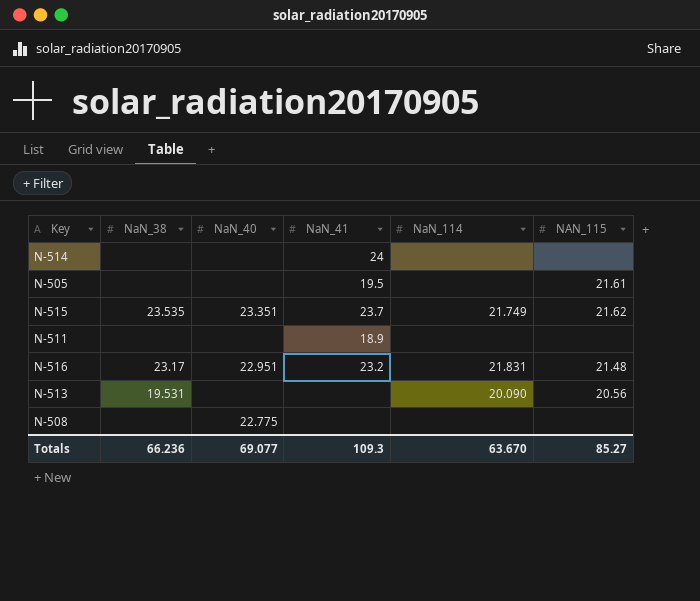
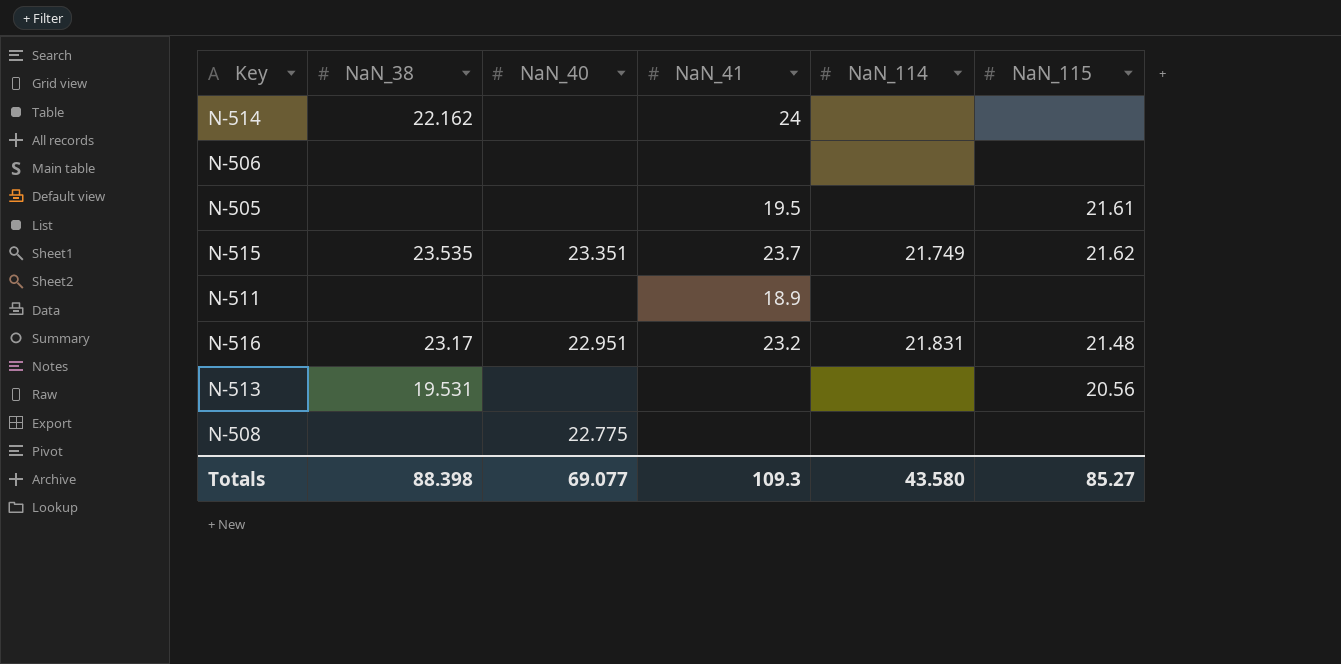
column name: NAN_115 -> NaN_115
N-514 | NaN_38: none -> 22.162
row N-506: none -> none | none | none | none | none
N-513 | NaN_114: 20.090 -> none
Totals | NaN_38: 66.236 -> 88.398
Totals | NaN_114: 63.670 -> 43.580

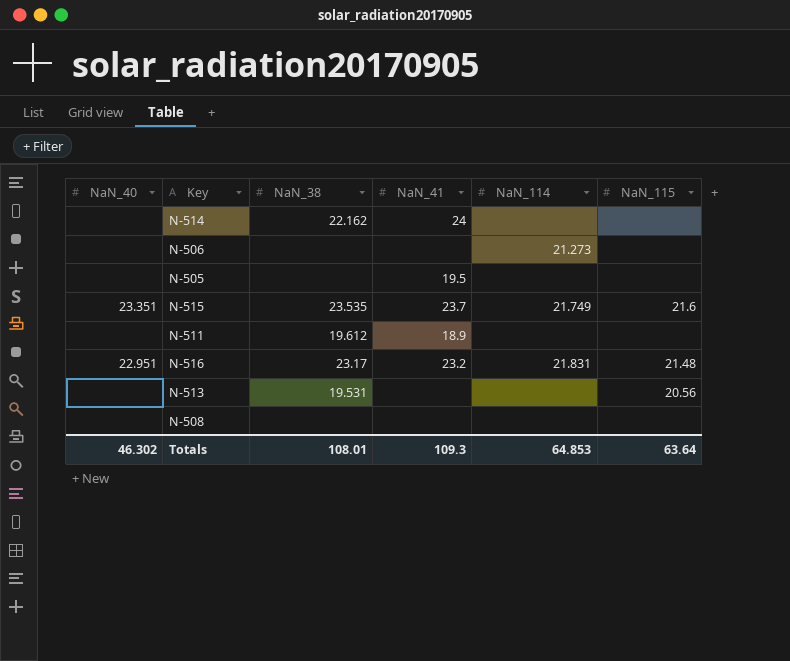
column NaN_40 | position: 3 -> 1
N-506 | NaN_114: none -> 21.273
N-505 | NaN_115: 21.61 -> none
N-515 | NaN_115: 21.62 -> 21.6
N-511 | NaN_38: none -> 19.612
N-508 | NaN_40: 22.775 -> none
Totals | NaN_40: 69.077 -> 46.302
Totals | NaN_38: 88.398 -> 108.01
Totals | NaN_114: 43.580 -> 64.853
Totals | NaN_115: 85.27 -> 63.64

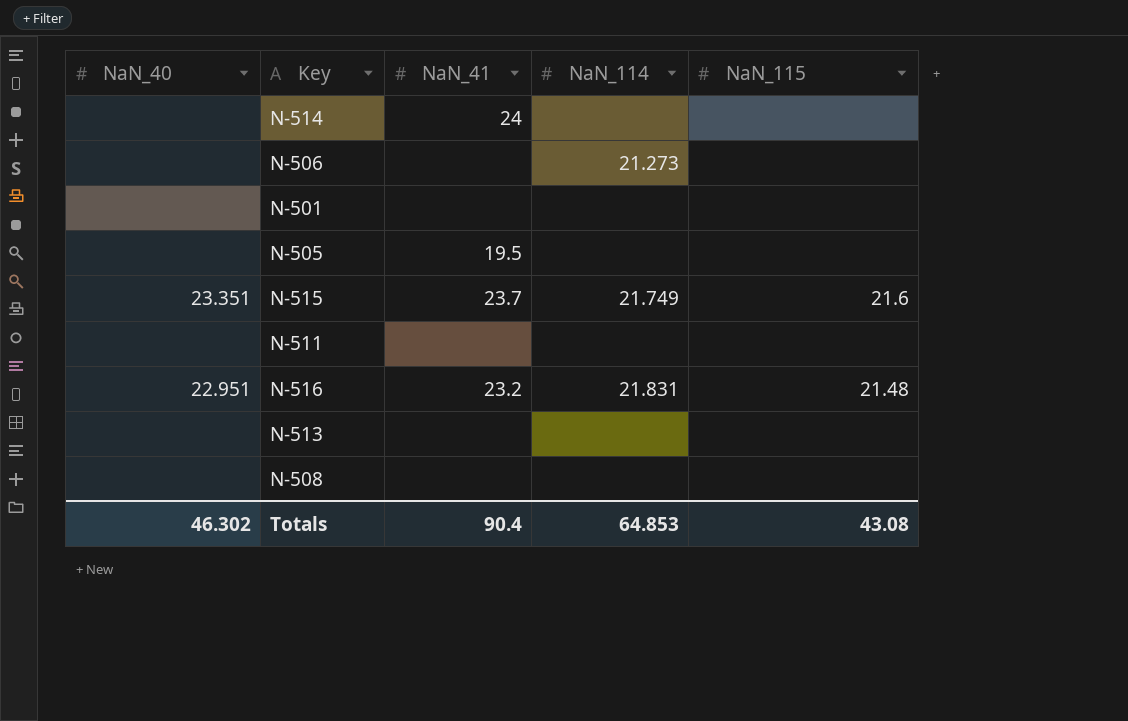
column NaN_38 | position: 3 -> none
row N-501: none -> none | none | none | none
N-511 | NaN_41: 18.9 -> none
N-513 | NaN_115: 20.56 -> none
Totals | NaN_41: 109.3 -> 90.4
Totals | NaN_115: 63.64 -> 43.08

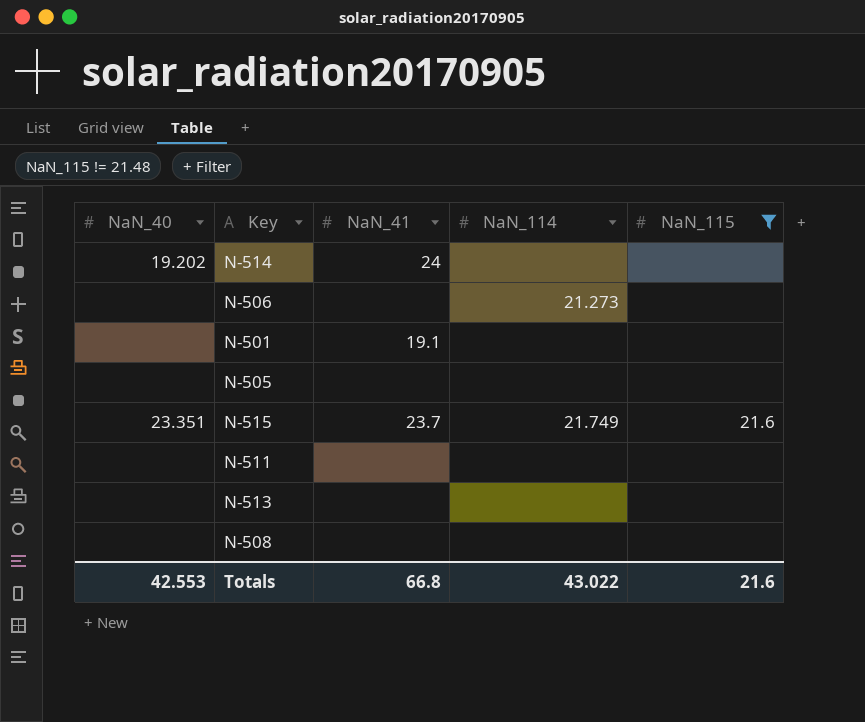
filter: none -> NaN_115 != 21.48
N-514 | NaN_40: none -> 19.202
N-501 | NaN_41: none -> 19.1
N-505 | NaN_41: 19.5 -> none
Totals | NaN_40: 46.302 -> 42.553
Totals | NaN_41: 90.4 -> 66.8
Totals | NaN_114: 64.853 -> 43.022
Totals | NaN_115: 43.08 -> 21.6

